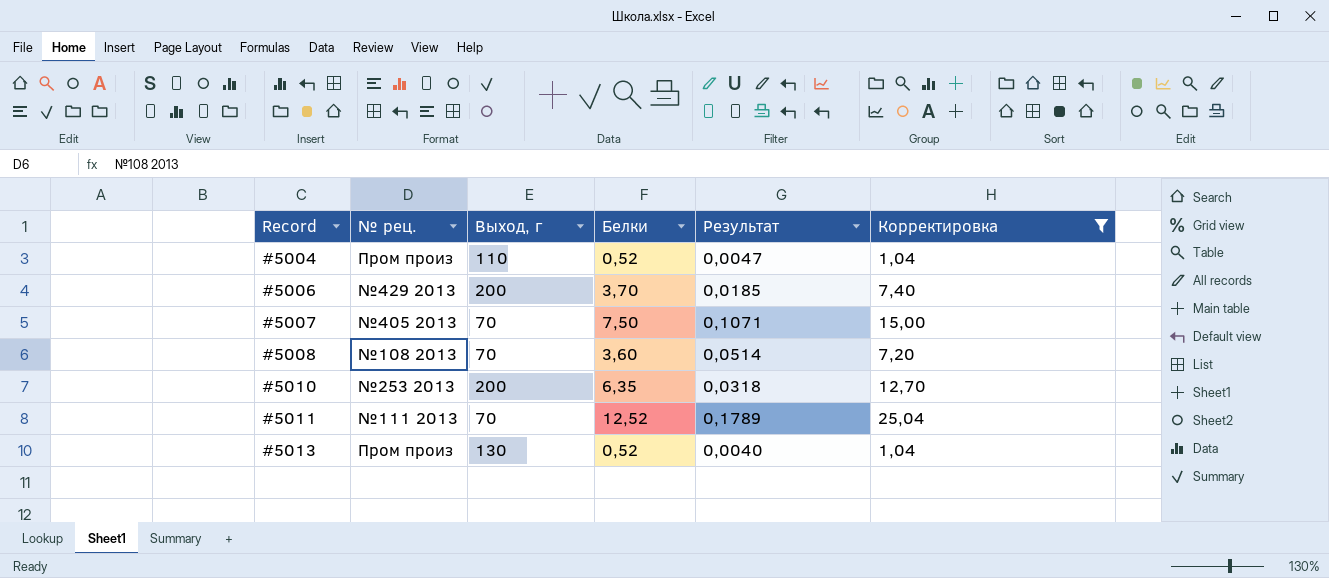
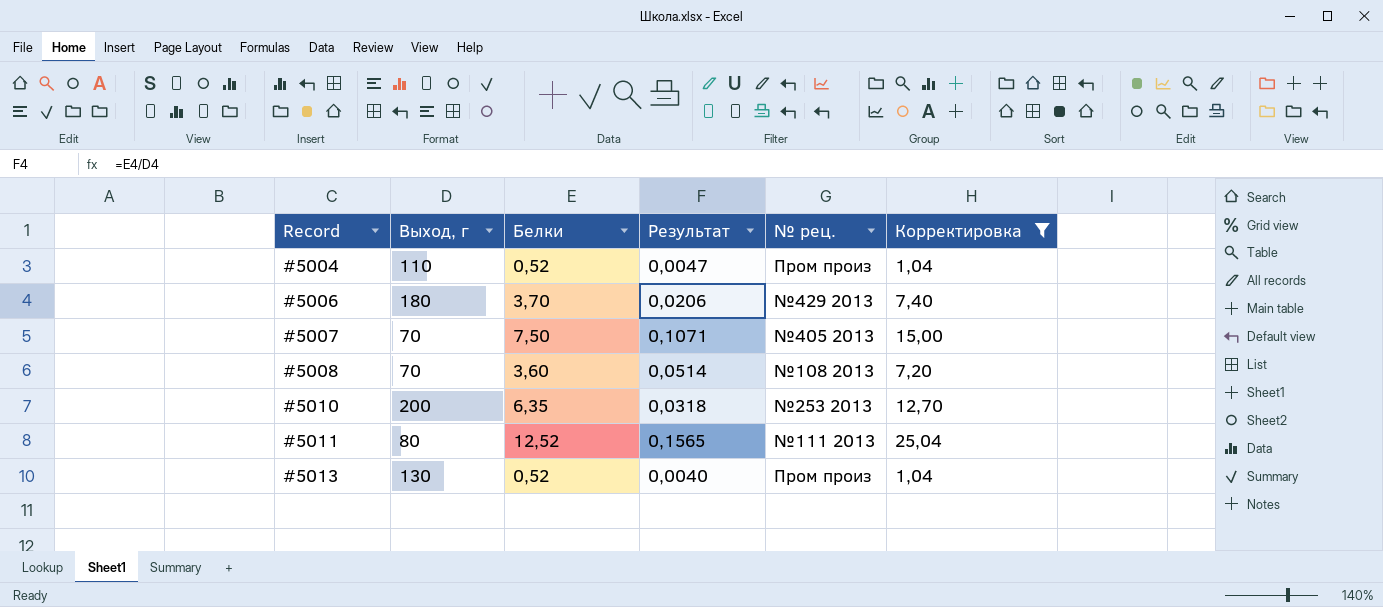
column № рец. | position: 2 -> 5
#5006 | Выход, г: 200 -> 180
#5006 | Результат: 0,0185 -> 0,0206
#5011 | Выход, г: 70 -> 80
#5011 | Результат: 0,1789 -> 0,1565

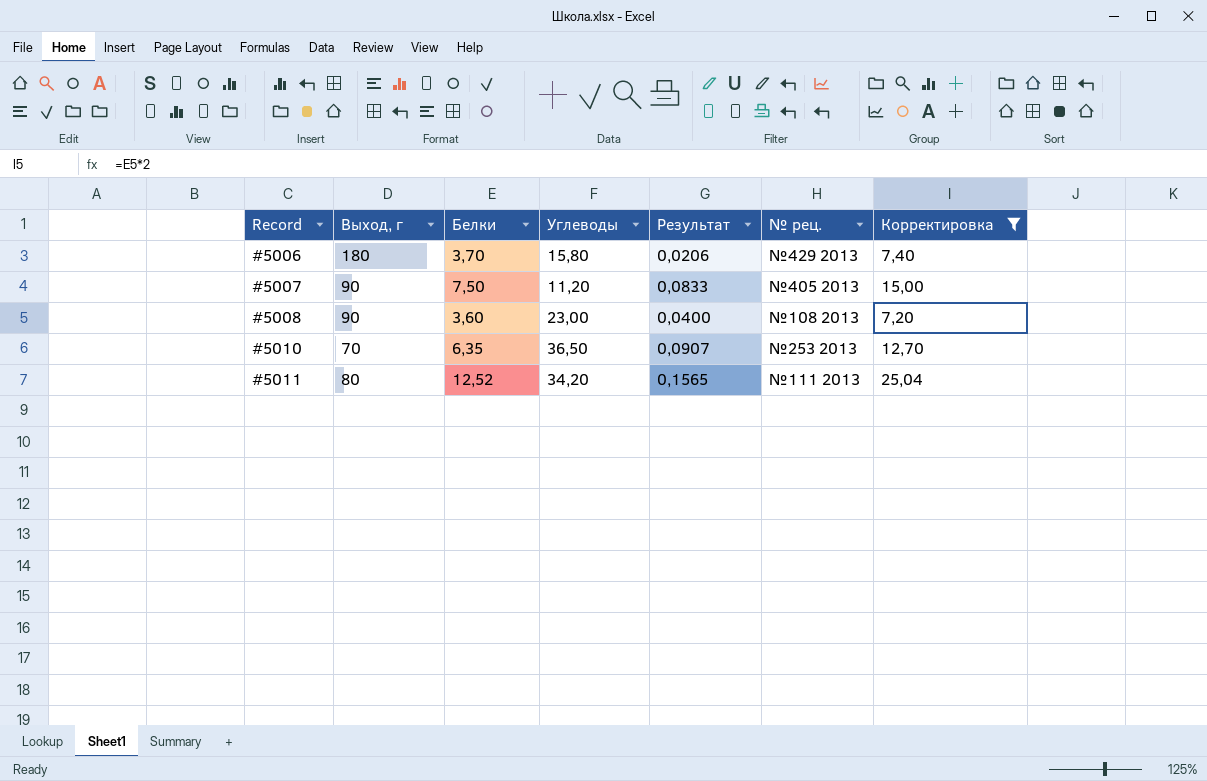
column Углеводы | position: none -> 4
row #5004: 110 | 0,52 | 0,0047 | Пром произ | 1,04 -> none
row #5013: 130 | 0,52 | 0,0040 | Пром произ | 1,04 -> none
#5007 | Выход, г: 70 -> 90
#5007 | Результат: 0,1071 -> 0,0833
#5008 | Выход, г: 70 -> 90
#5008 | Результат: 0,0514 -> 0,0400
#5010 | Выход, г: 200 -> 70
#5010 | Результат: 0,0318 -> 0,0907

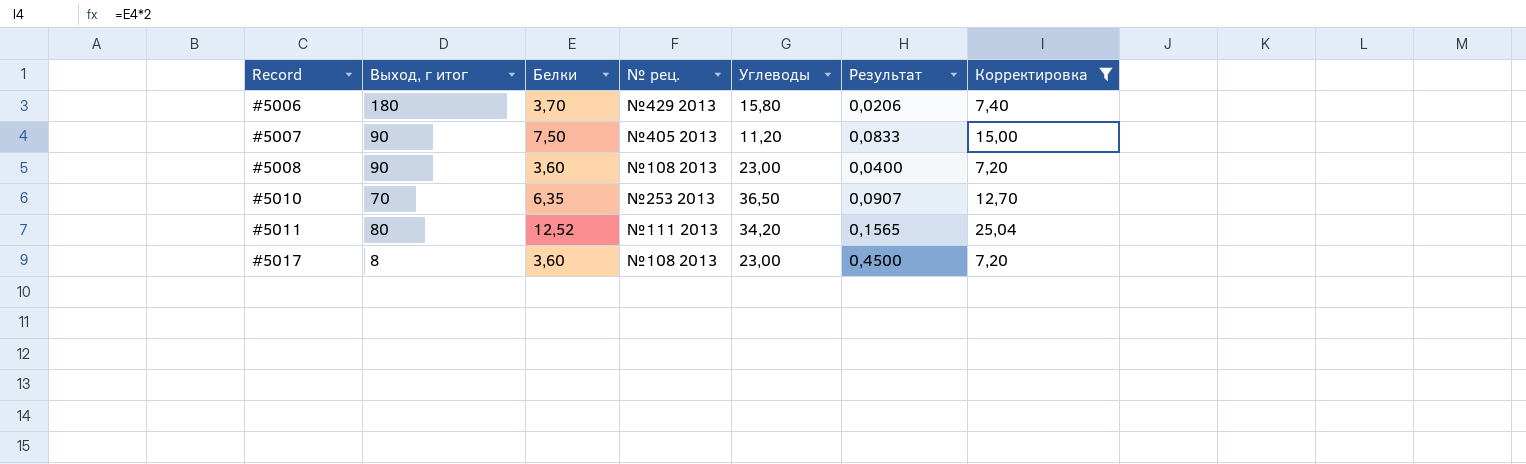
column name: Выход, г -> Выход, г итог
column № рец. | position: 6 -> 4
row #5017: none -> 8 | 3,60 | №108 2013 | 23,00 | 0,4500 | 7,20

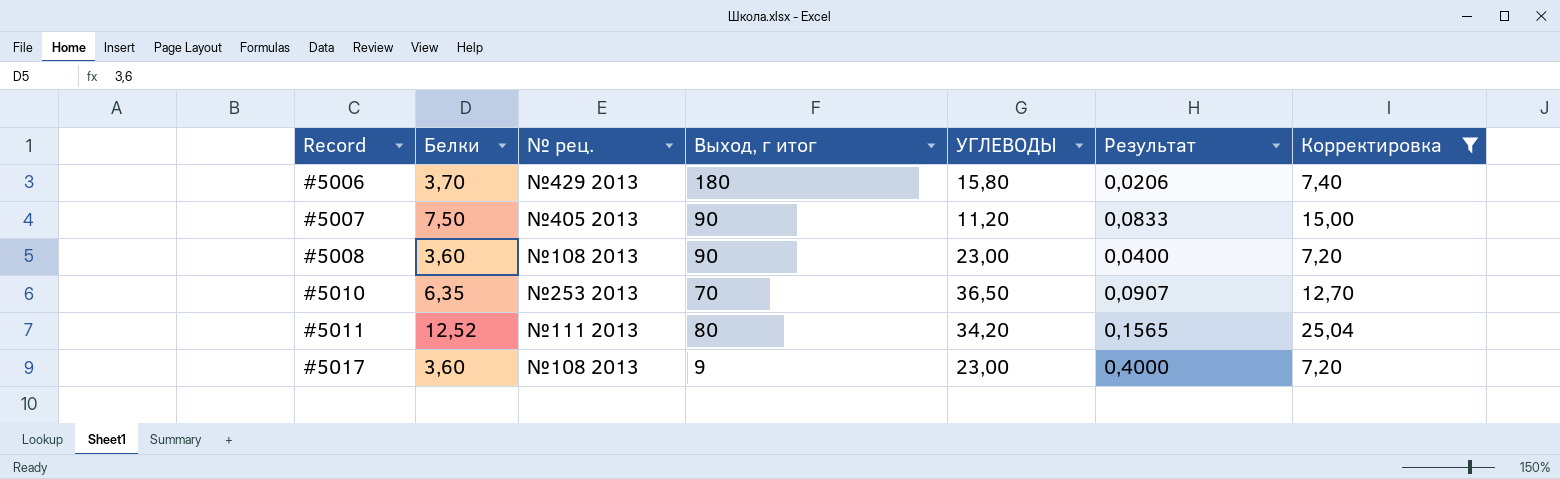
column Выход, г итог | position: 2 -> 4
column name: Углеводы -> УГЛЕВОДЫ
#5017 | Выход, г итог: 8 -> 9
#5017 | Результат: 0,4500 -> 0,4000

